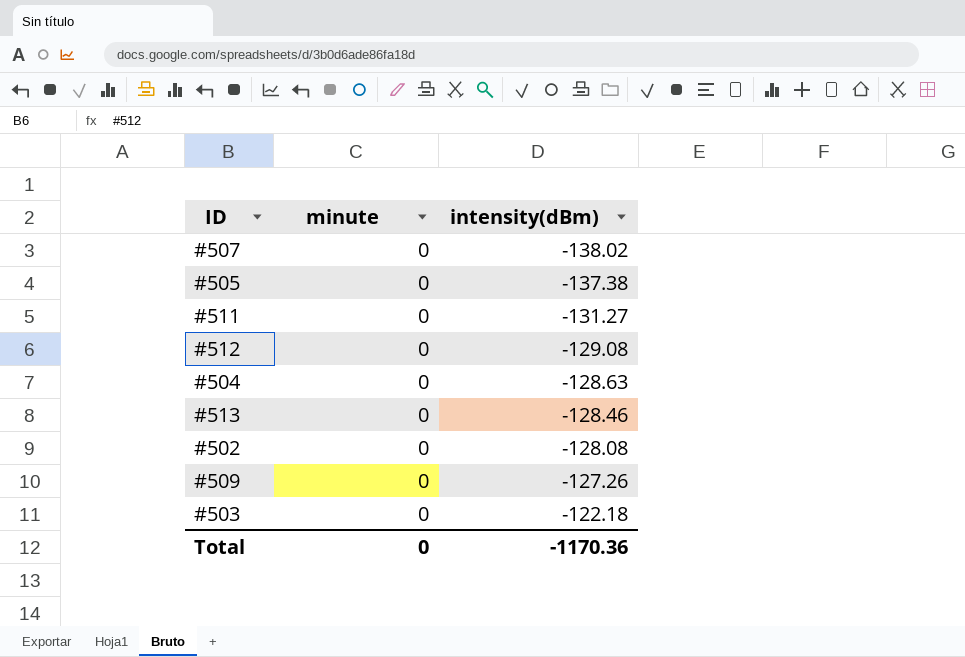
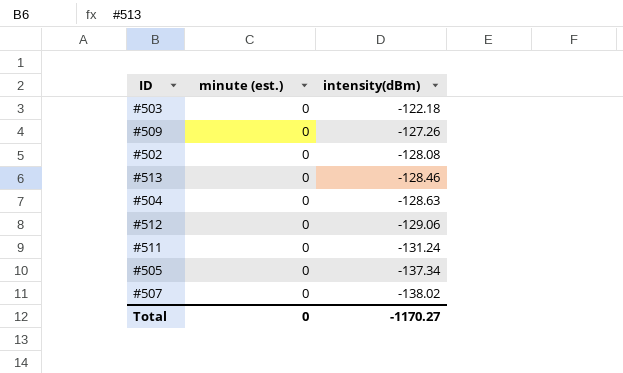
row order: intensity(dBm) ascending -> intensity(dBm) descending
column name: minute -> minute (est.)
#512 | intensity(dBm): -129.08 -> -129.06
#511 | intensity(dBm): -131.27 -> -131.24
#505 | intensity(dBm): -137.38 -> -137.34
Total | intensity(dBm): -1170.36 -> -1170.27

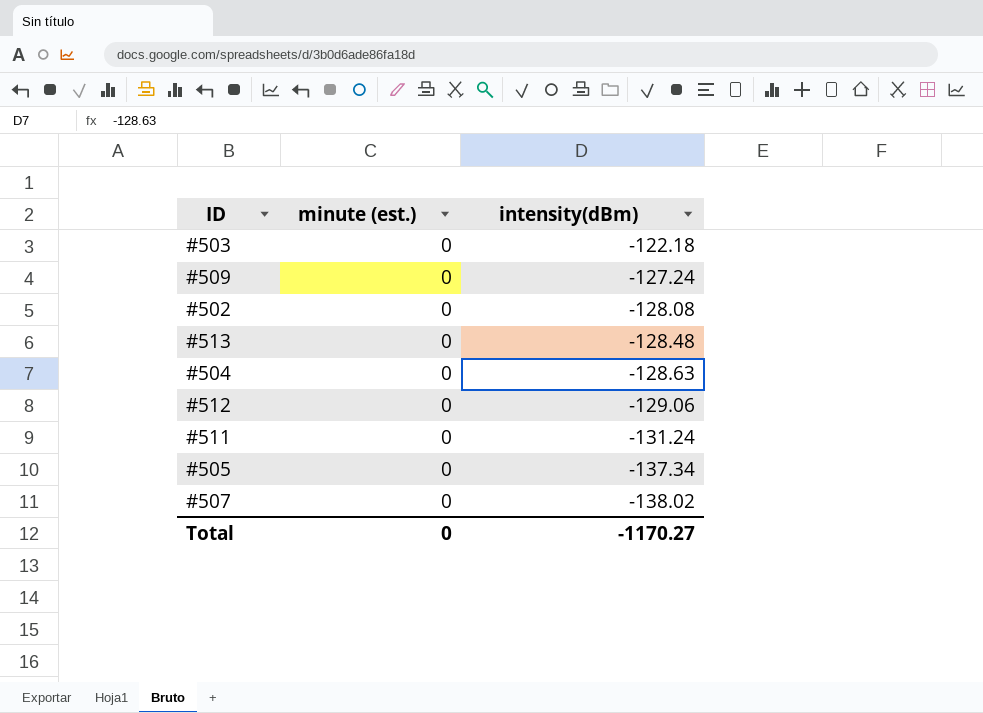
#509 | intensity(dBm): -127.26 -> -127.24
#513 | intensity(dBm): -128.46 -> -128.48

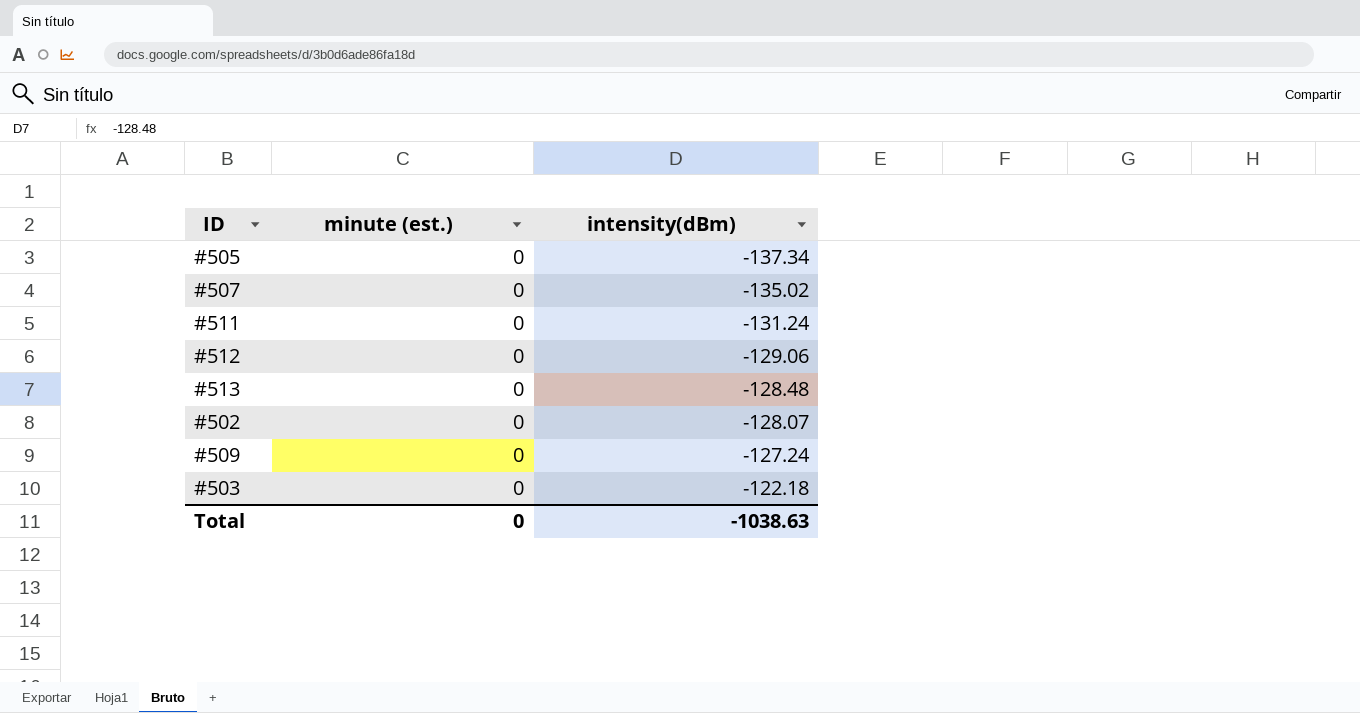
row order: intensity(dBm) descending -> intensity(dBm) ascending
row #504: 0 | -128.63 -> none
#507 | intensity(dBm): -138.02 -> -135.02
#502 | intensity(dBm): -128.08 -> -128.07
Total | intensity(dBm): -1170.27 -> -1038.63

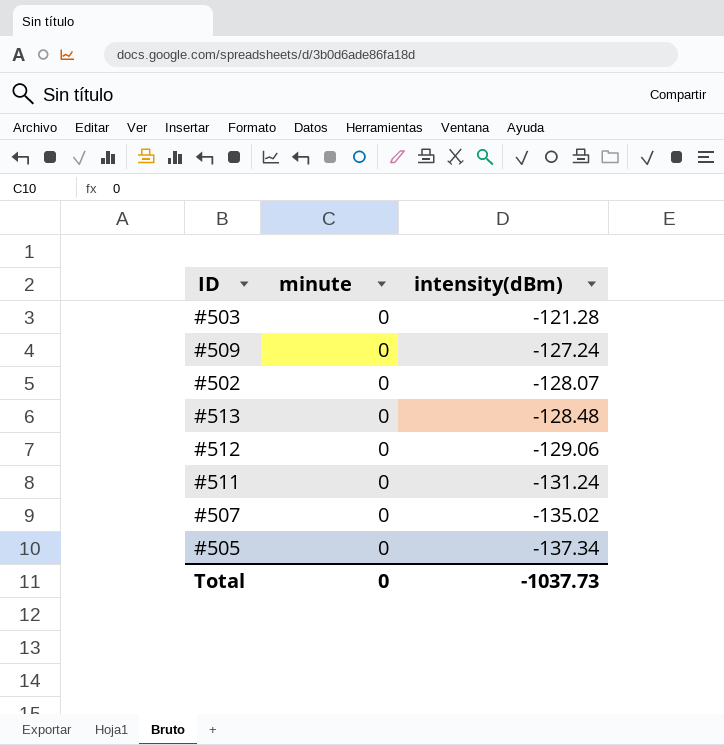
row order: intensity(dBm) ascending -> intensity(dBm) descending
column name: minute (est.) -> minute
#503 | intensity(dBm): -122.18 -> -121.28
Total | intensity(dBm): -1038.63 -> -1037.73

